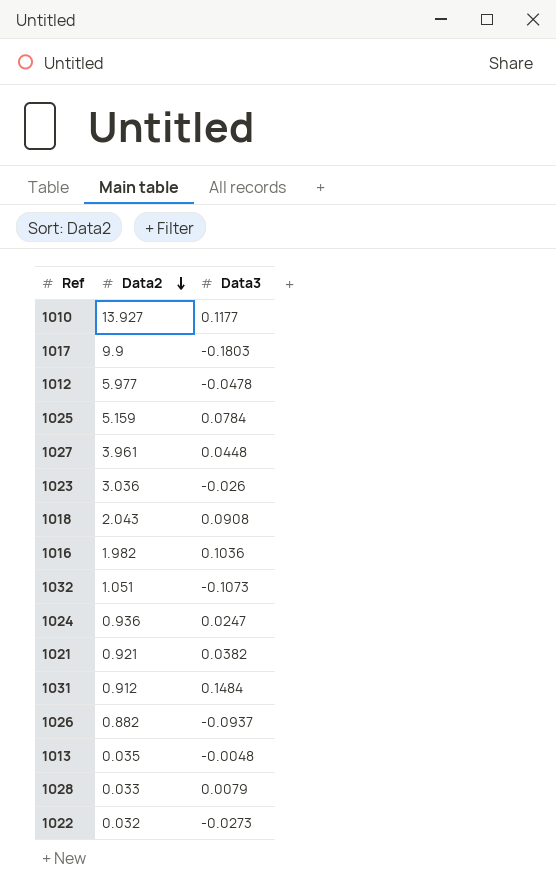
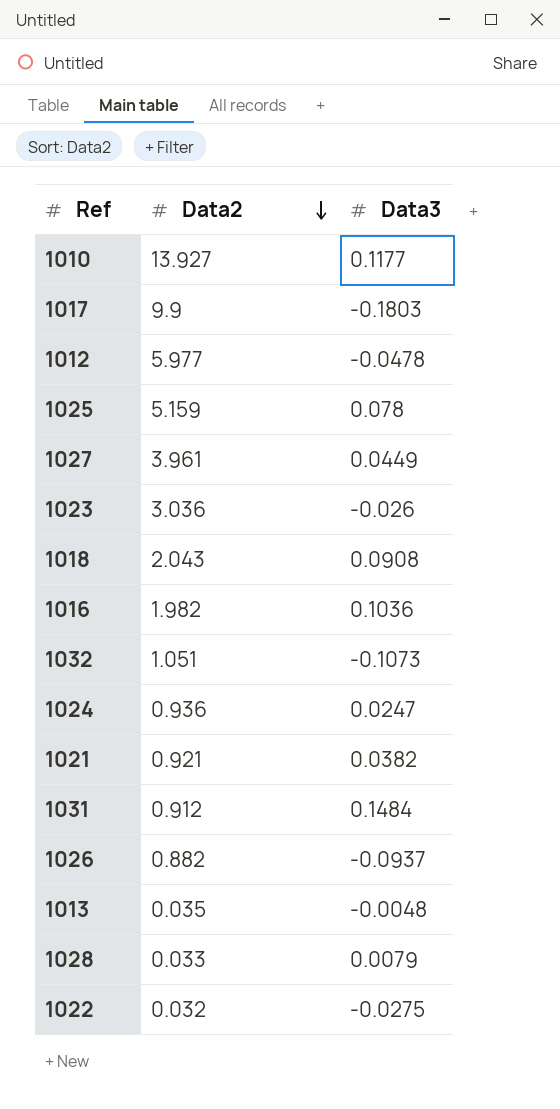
1025 | Data3: 0.0784 -> 0.078
1027 | Data3: 0.0448 -> 0.0449
1022 | Data3: -0.0273 -> -0.0275

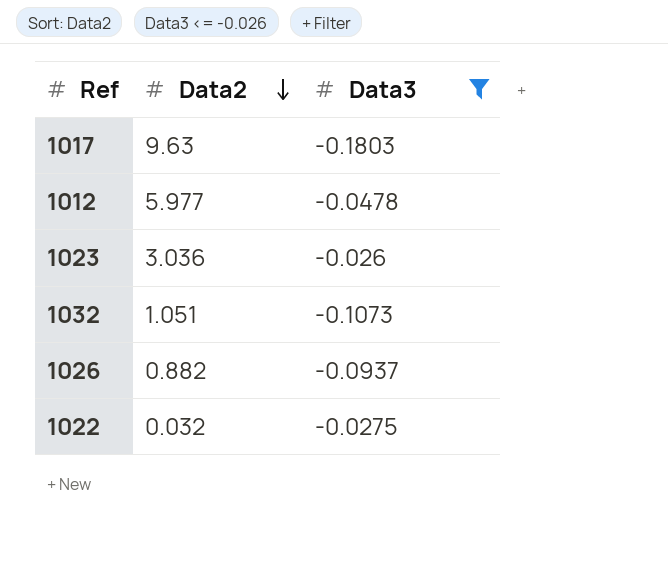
filter: none -> Data3 <= -0.026
1017 | Data2: 9.9 -> 9.63

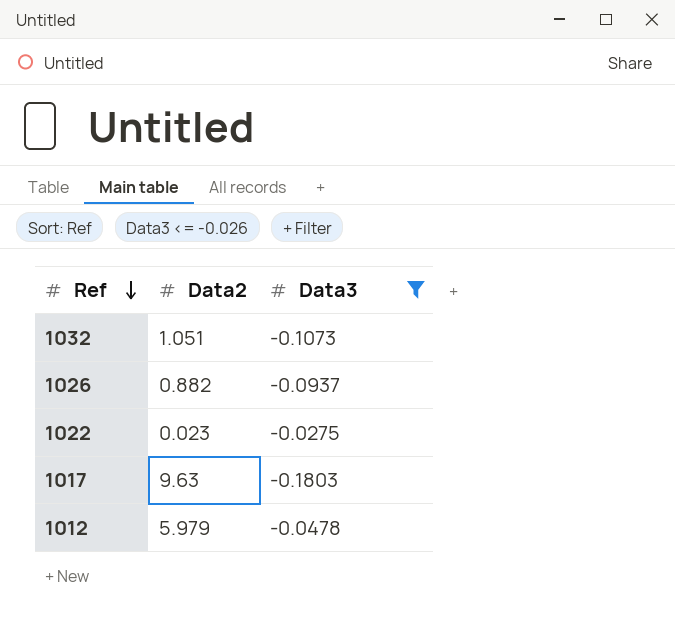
row order: Data2 descending -> Ref descending
row 1023: 3.036 | -0.026 -> none
1022 | Data2: 0.032 -> 0.023
1012 | Data2: 5.977 -> 5.979

